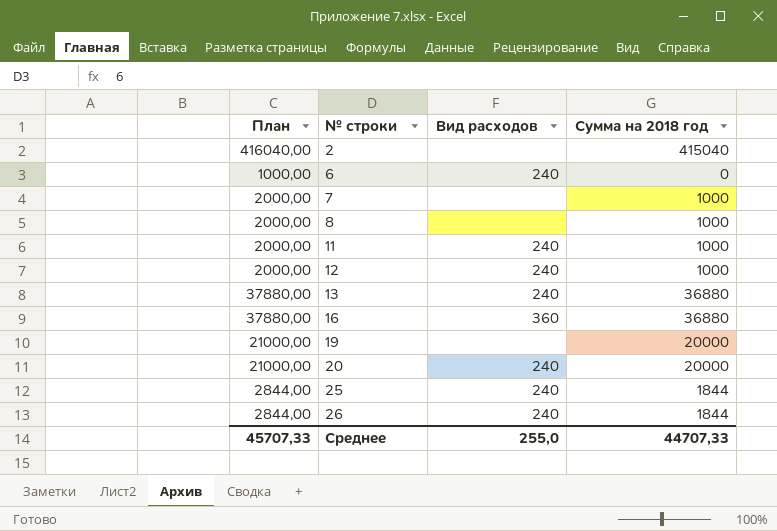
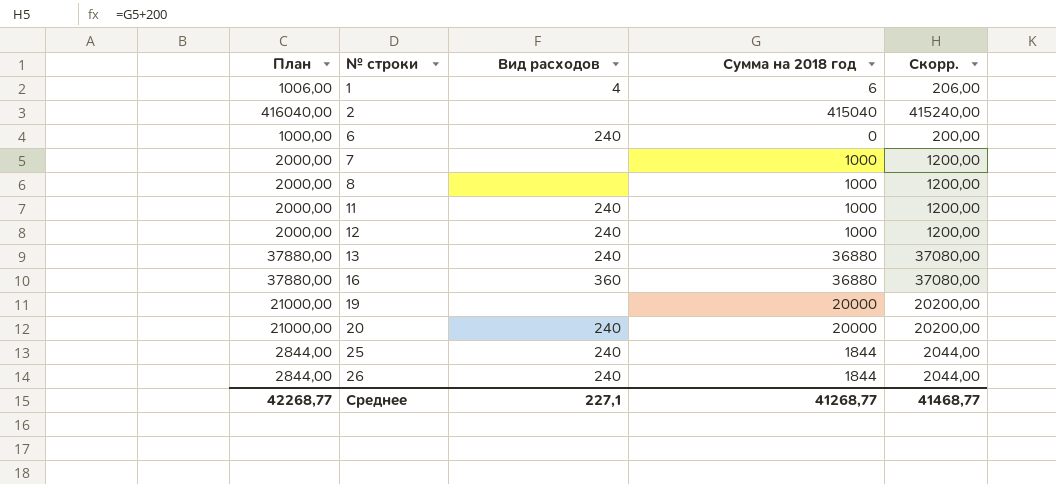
column Скорр. | formula: none -> [Сумма на 2018 год] + 200
row 1: none -> 1006,00 | 4 | 6 | 206,00
Среднее | План: 45707,33 -> 42268,77
Среднее | Вид расходов: 255,0 -> 227,1
Среднее | Сумма на 2018 год: 44707,33 -> 41268,77

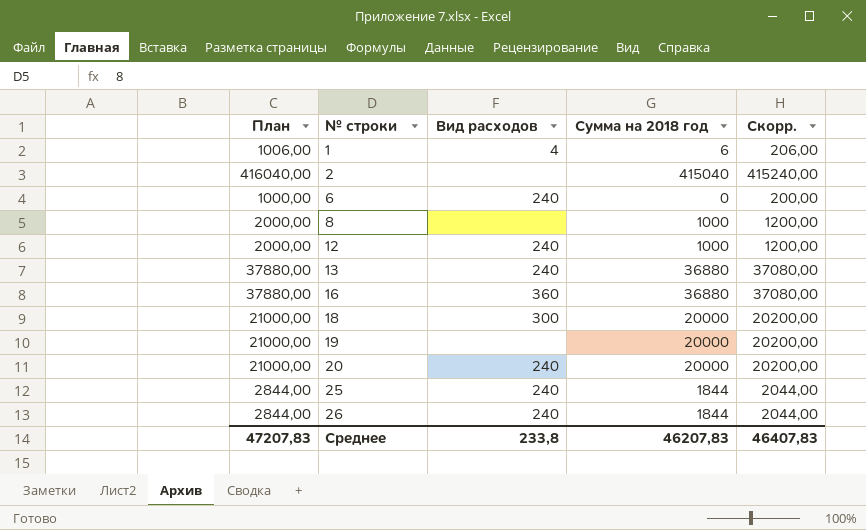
row 7: 2000,00 | none | 1000 | 1200,00 -> none
row 11: 2000,00 | 240 | 1000 | 1200,00 -> none
row 18: none -> 21000,00 | 300 | 20000 | 20200,00
Среднее | План: 42268,77 -> 47207,83
Среднее | Вид расходов: 227,1 -> 233,8
Среднее | Сумма на 2018 год: 41268,77 -> 46207,83
Среднее | Скорр.: 41468,77 -> 46407,83

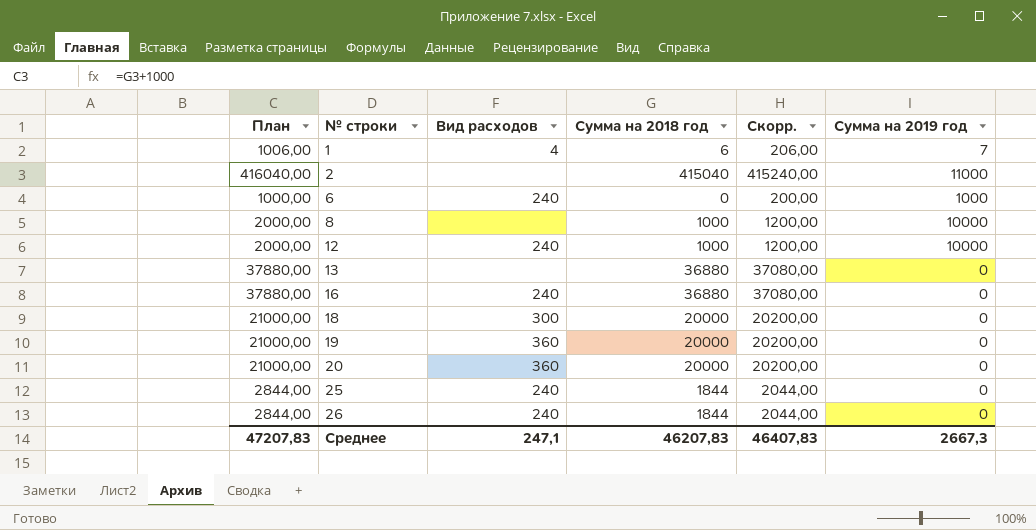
column Сумма на 2019 год | position: none -> 6
13 | Вид расходов: 240 -> none
16 | Вид расходов: 360 -> 240
19 | Вид расходов: none -> 360
20 | Вид расходов: 240 -> 360
Среднее | Вид расходов: 233,8 -> 247,1

